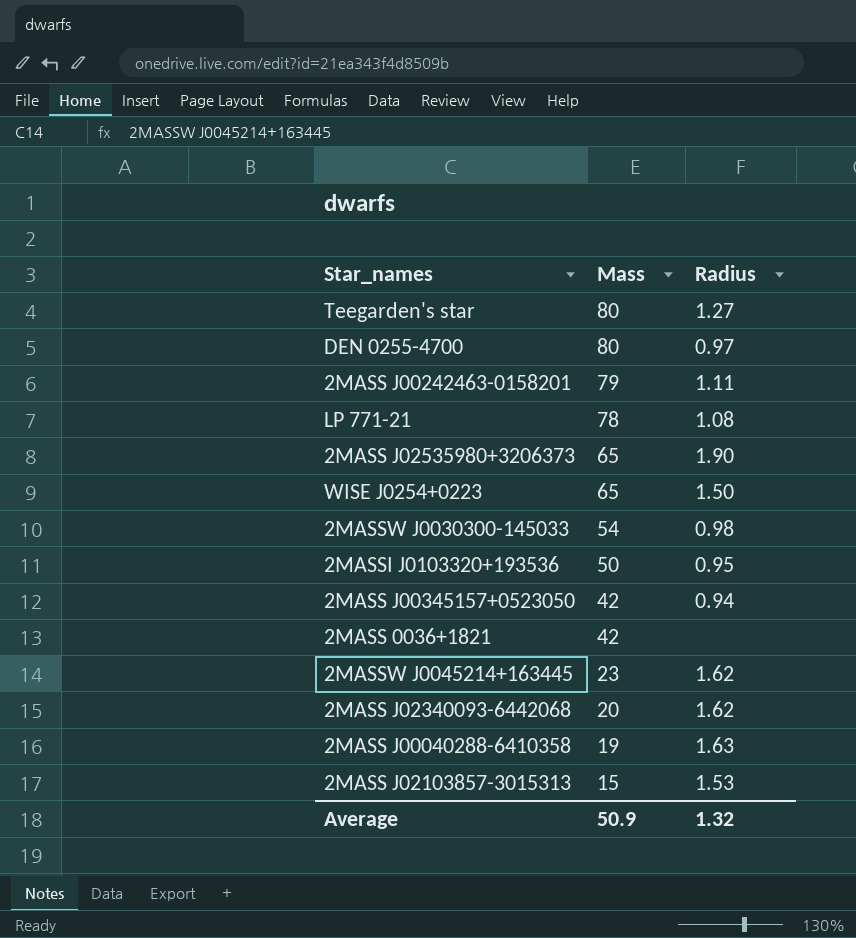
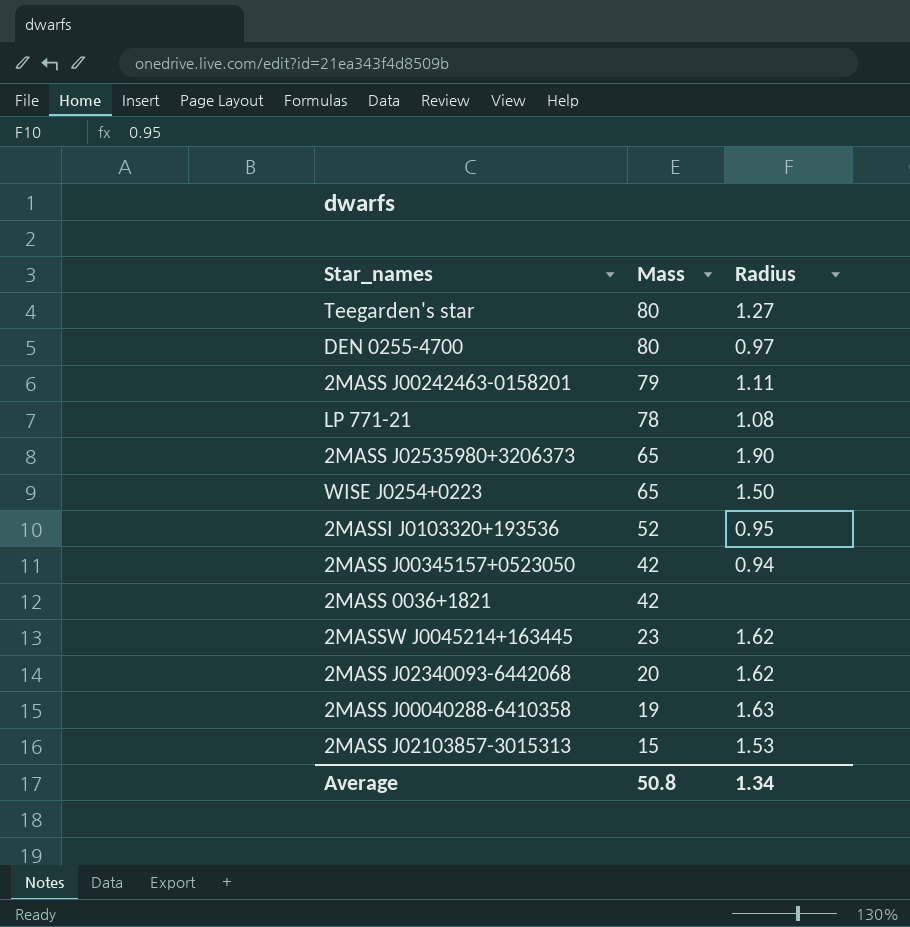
row 2MASSW J0030300-145033: 54 | 0.98 -> none
2MASSI J0103320+193536 | Mass: 50 -> 52
Average | Mass: 50.9 -> 50.8
Average | Radius: 1.32 -> 1.34

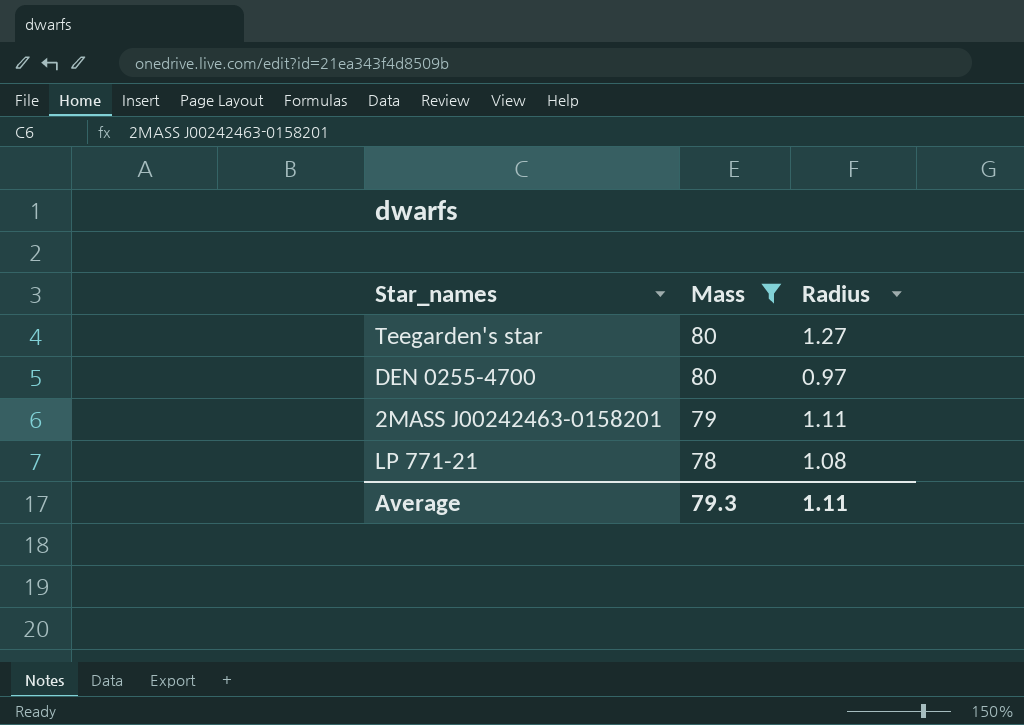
filter: none -> Mass >= 78
Average | Mass: 50.8 -> 79.3
Average | Radius: 1.34 -> 1.11

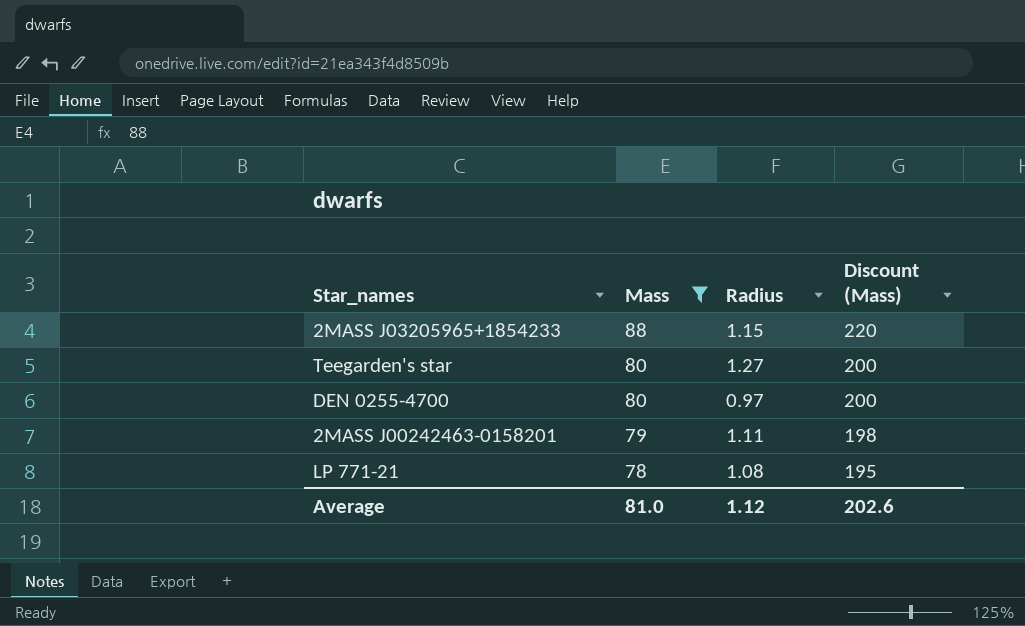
column Discount (Mass) | formula: none -> [Mass] * 2.5
row 2MASS J03205965+1854233: none -> 88 | 1.15 | 220
Average | Mass: 79.3 -> 81.0
Average | Radius: 1.11 -> 1.12

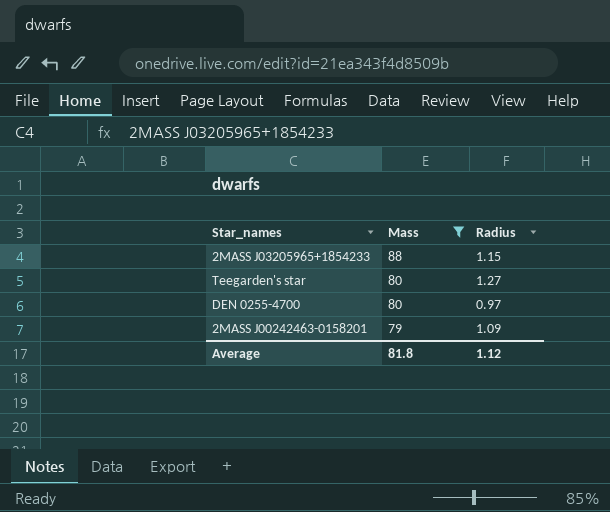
column Discount (Mass) | formula: [Mass] * 2.5 -> none
row LP 771-21: 78 | 1.08 | 195 -> none
2MASS J00242463-0158201 | Radius: 1.11 -> 1.09
Average | Mass: 81.0 -> 81.8

